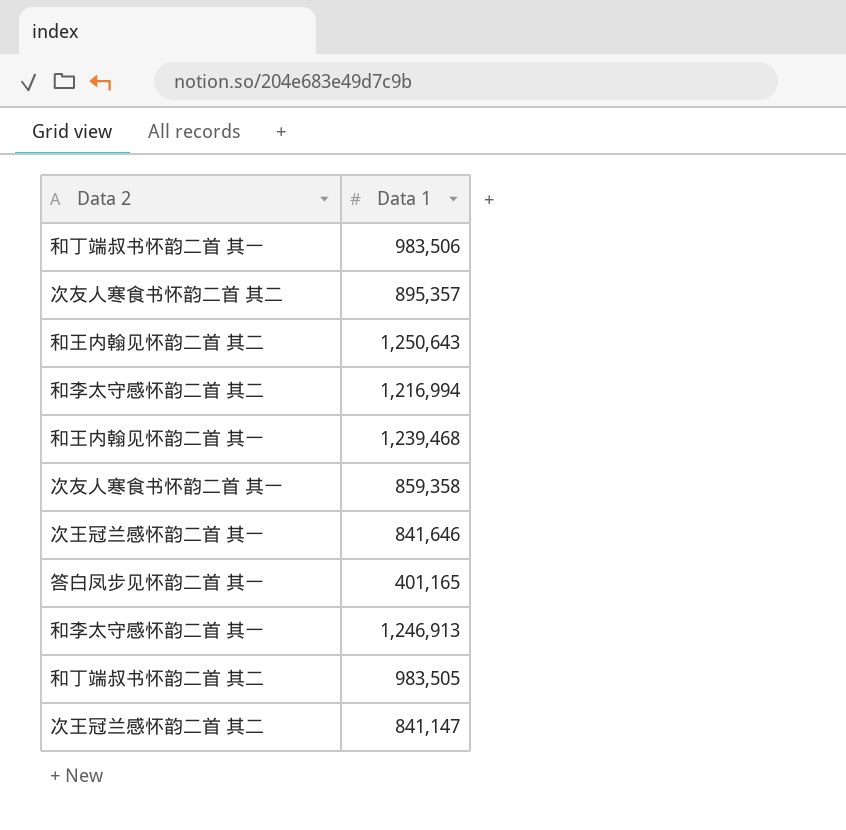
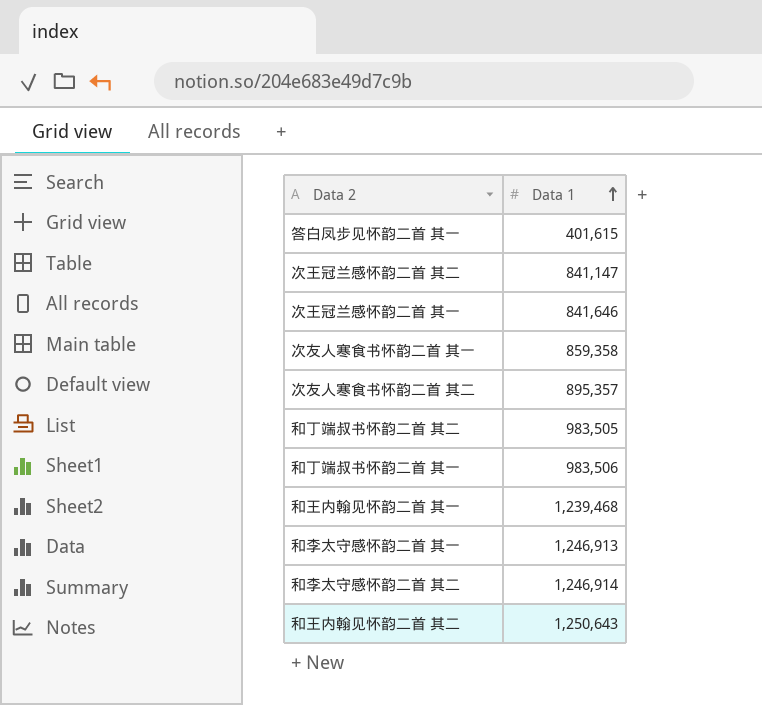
row order: none -> Data 1 ascending
答白凤步见怀韵二首 其一 | Data 1: 401,165 -> 401,615
和李太守感怀韵二首 其二 | Data 1: 1,216,994 -> 1,246,914

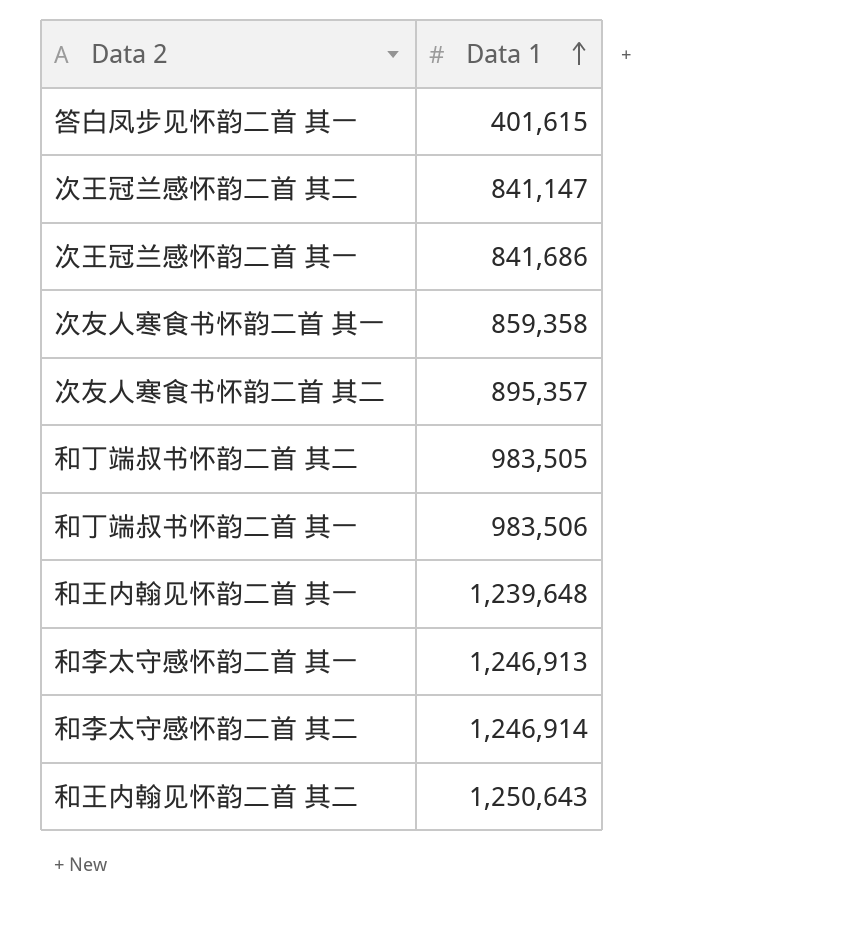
次王冠兰感怀韵二首 其一 | Data 1: 841,646 -> 841,686
和王内翰见怀韵二首 其一 | Data 1: 1,239,468 -> 1,239,648

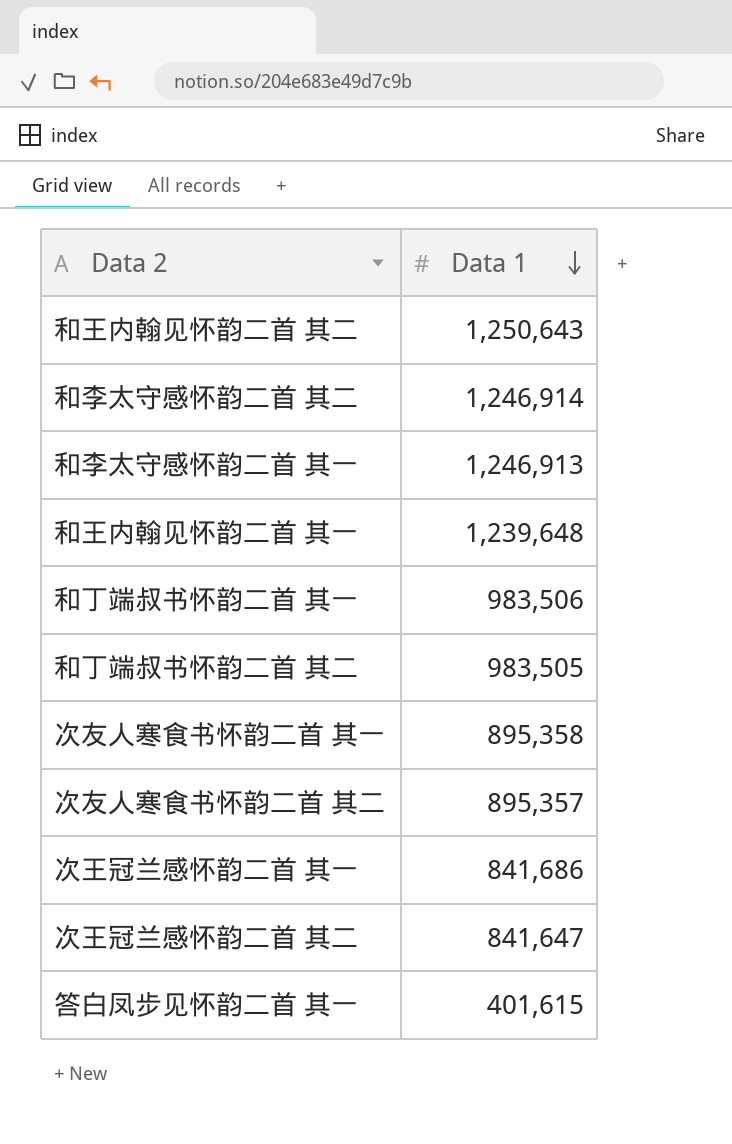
row order: Data 1 ascending -> Data 1 descending
次友人寒食书怀韵二首 其一 | Data 1: 859,358 -> 895,358
次王冠兰感怀韵二首 其二 | Data 1: 841,147 -> 841,647

